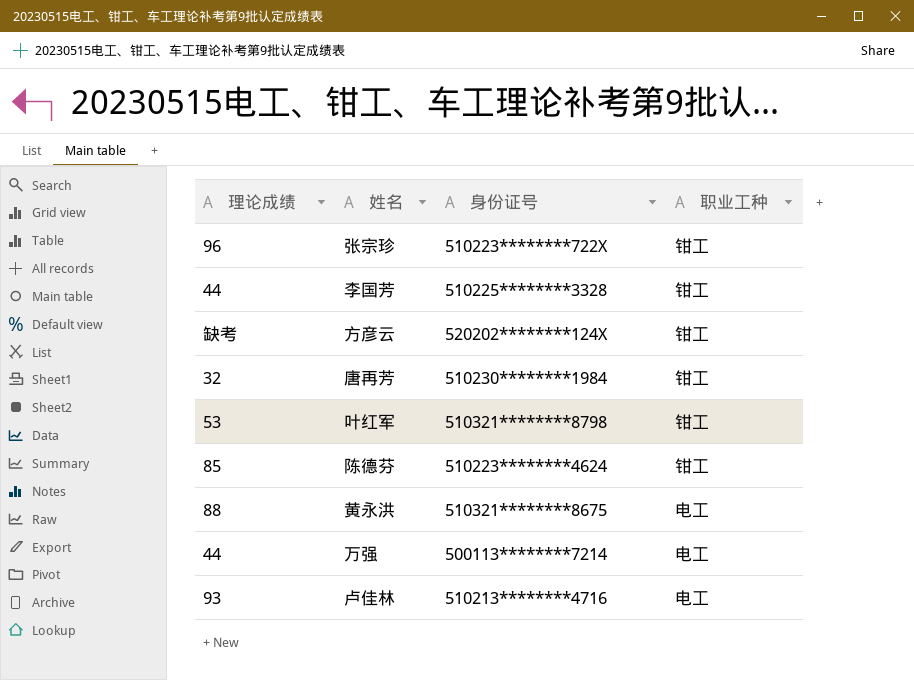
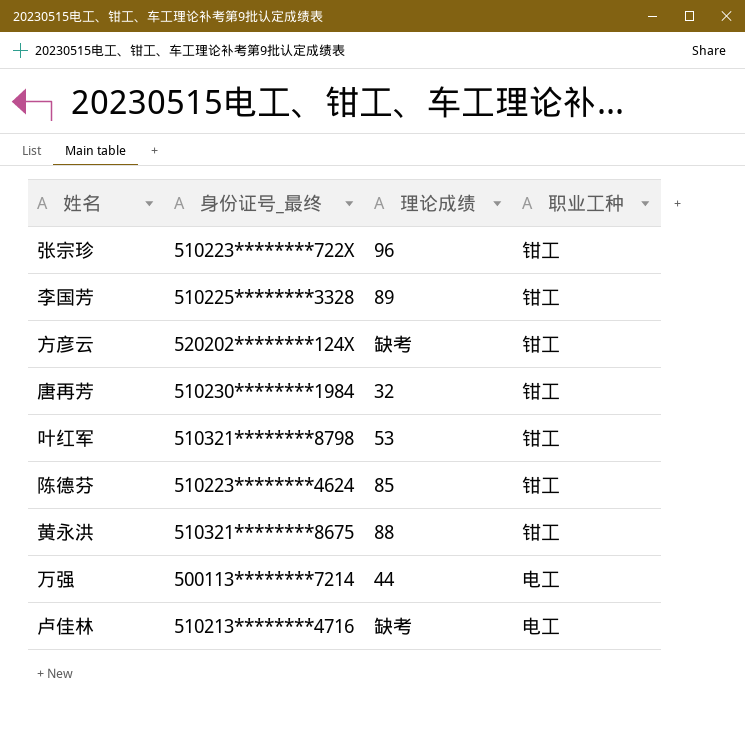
column name: 身份证号 -> 身份证号_最终
column 理论成绩 | position: 1 -> 3
李国芳 | 理论成绩: 44 -> 89
黄永洪 | 职业工种: 电工 -> 钳工
卢佳林 | 理论成绩: 93 -> 缺考

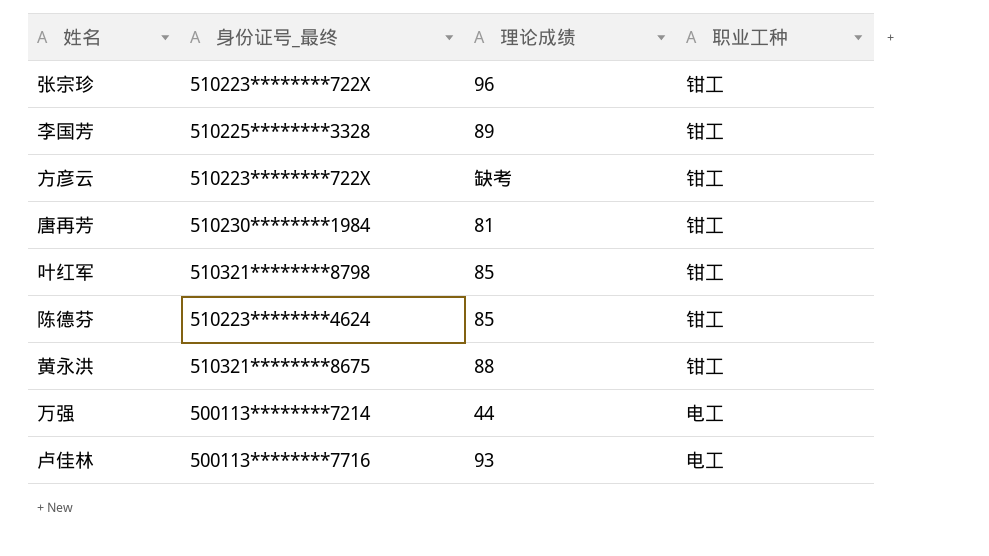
方彦云 | 身份证号_最终: 520202********124X -> 510223********722X
唐再芳 | 理论成绩: 32 -> 81
叶红军 | 理论成绩: 53 -> 85
卢佳林 | 身份证号_最终: 510213********4716 -> 500113********7716
卢佳林 | 理论成绩: 缺考 -> 93

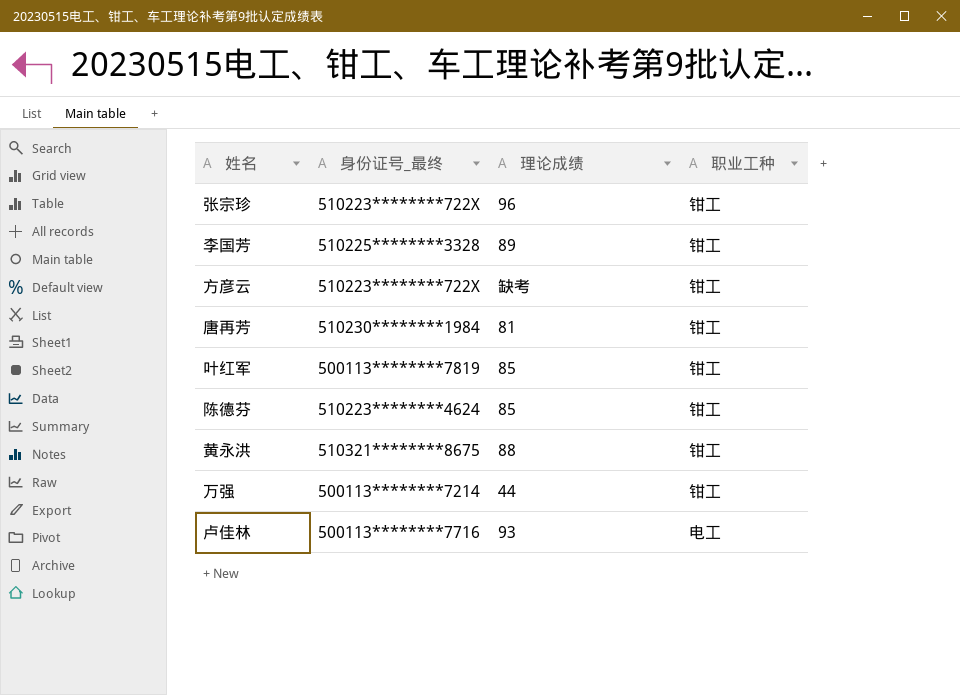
叶红军 | 身份证号_最终: 510321********8798 -> 500113********7819
万强 | 职业工种: 电工 -> 钳工

